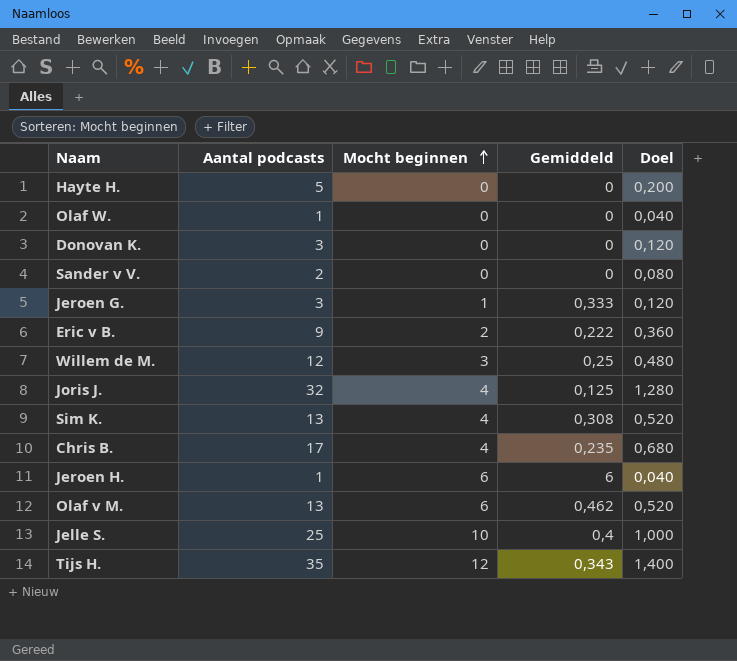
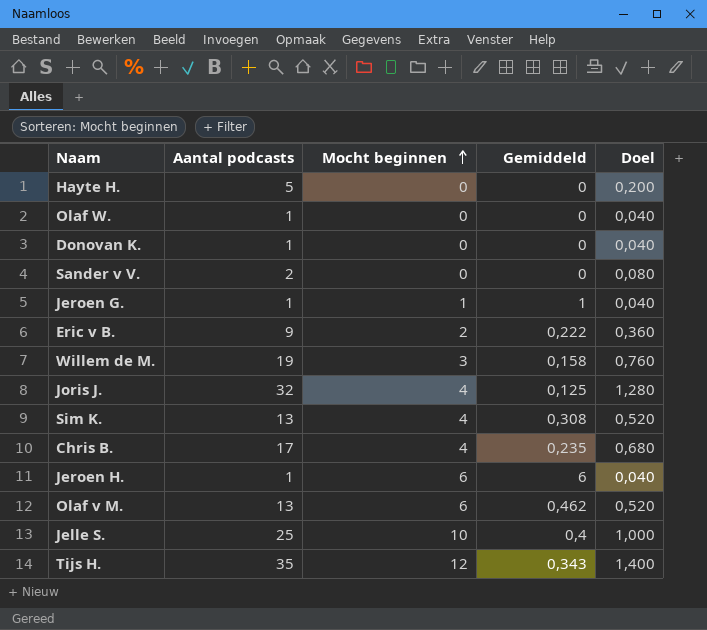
Donovan K. | Aantal podcasts: 3 -> 1
Donovan K. | Doel: 0,120 -> 0,040
Jeroen G. | Aantal podcasts: 3 -> 1
Jeroen G. | Gemiddeld: 0,333 -> 1
Jeroen G. | Doel: 0,120 -> 0,040
Willem de M. | Aantal podcasts: 12 -> 19
Willem de M. | Gemiddeld: 0,25 -> 0,158
Willem de M. | Doel: 0,480 -> 0,760

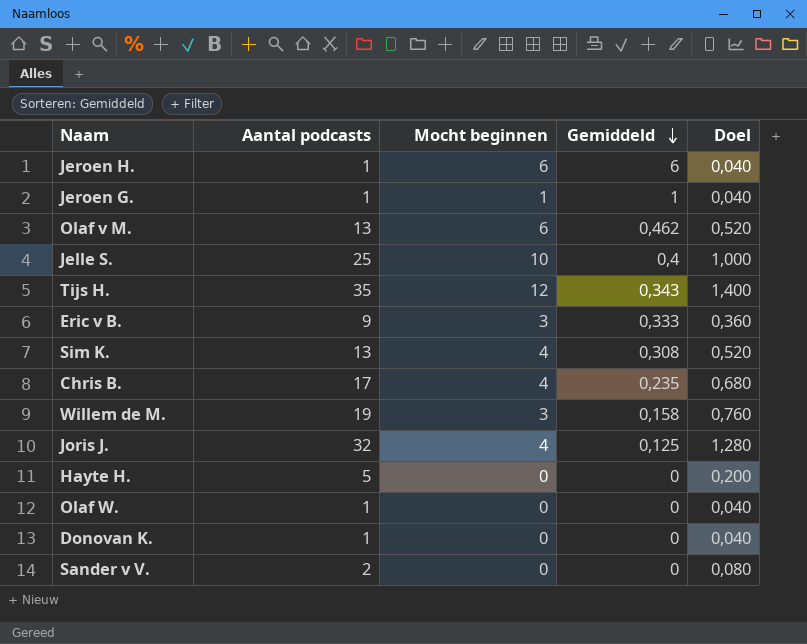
row order: Mocht beginnen ascending -> Gemiddeld descending
Eric v B. | Mocht beginnen: 2 -> 3
Eric v B. | Gemiddeld: 0,222 -> 0,333

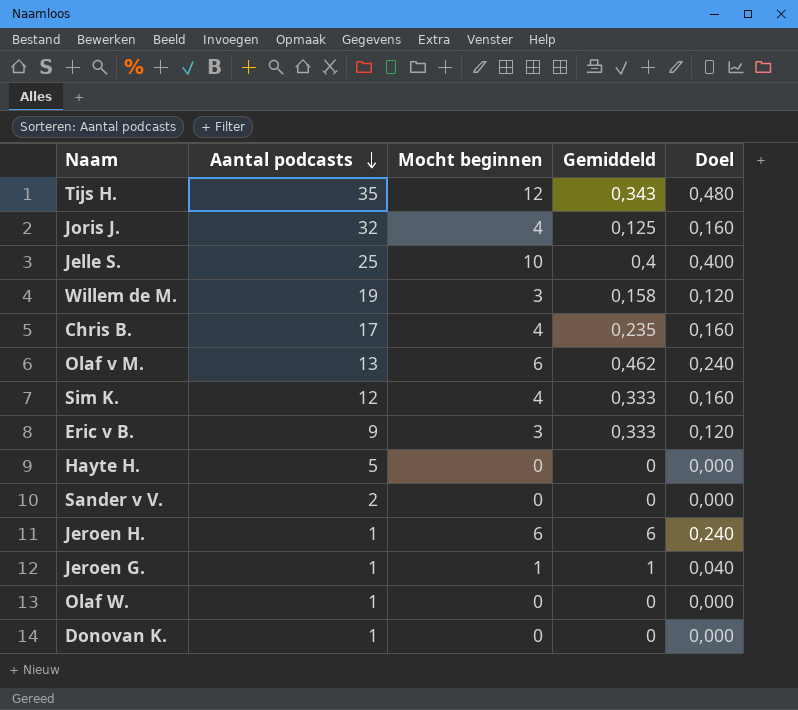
row order: Gemiddeld descending -> Aantal podcasts descending
column Doel | formula: [Aantal podcasts] * 0,04 -> [Mocht beginnen] * 0,04
Sim K. | Aantal podcasts: 13 -> 12
Sim K. | Gemiddeld: 0,308 -> 0,333

